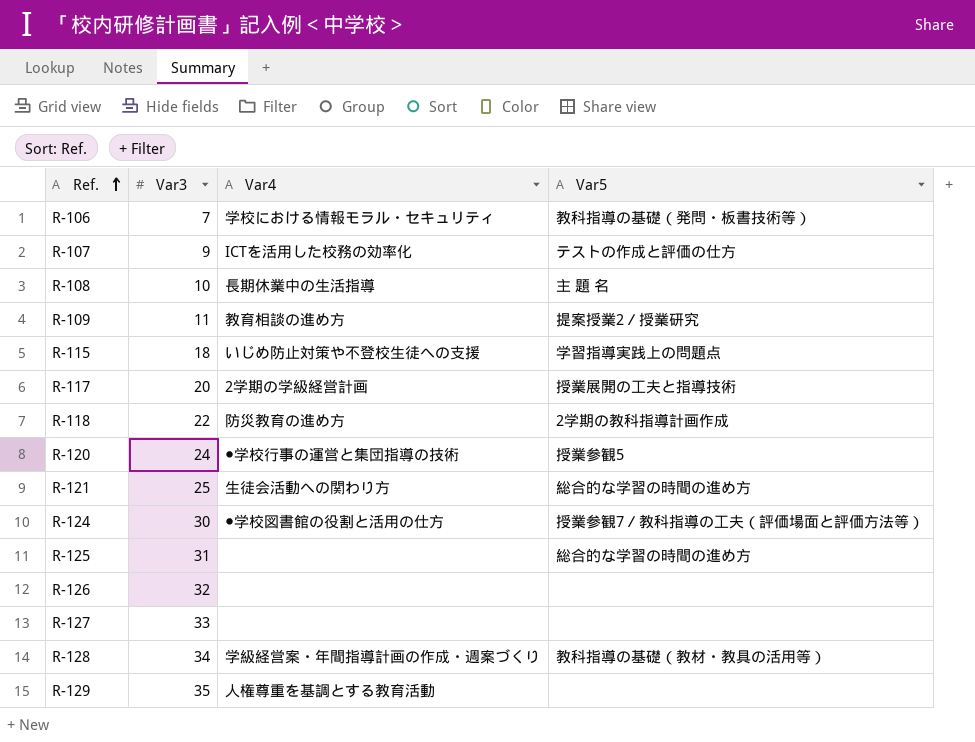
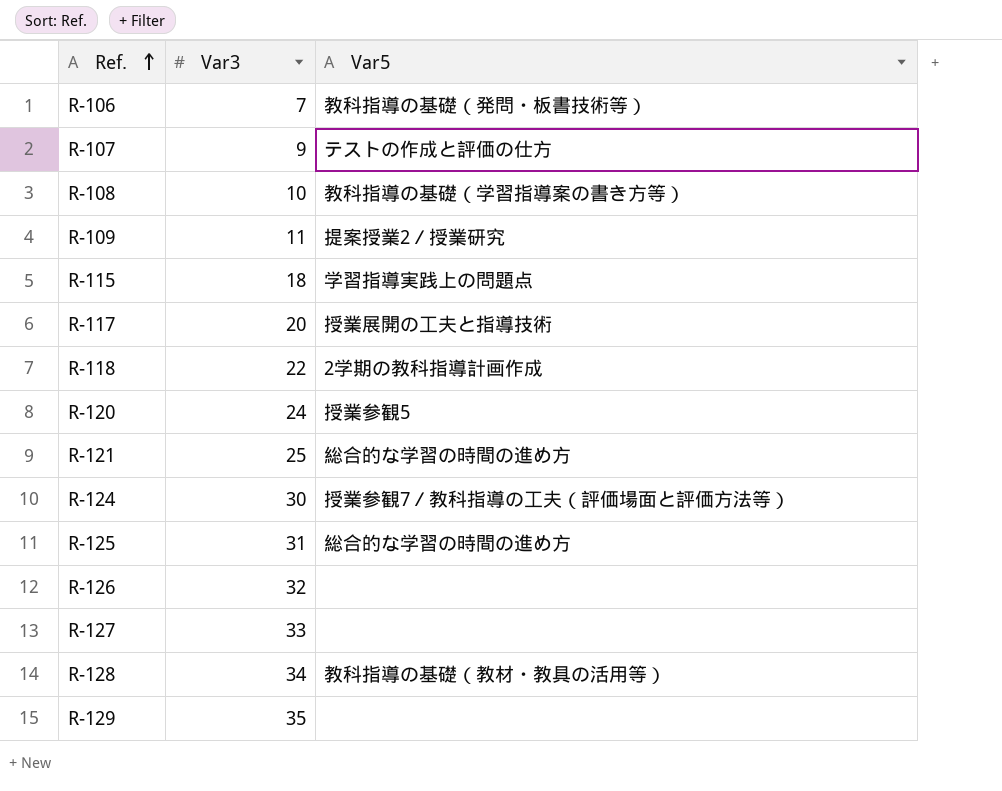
column Var4 | position: 3 -> none
R-108 | Var5: 主 題 名 -> 教科指導の基礎（学習指導案の書き方等）

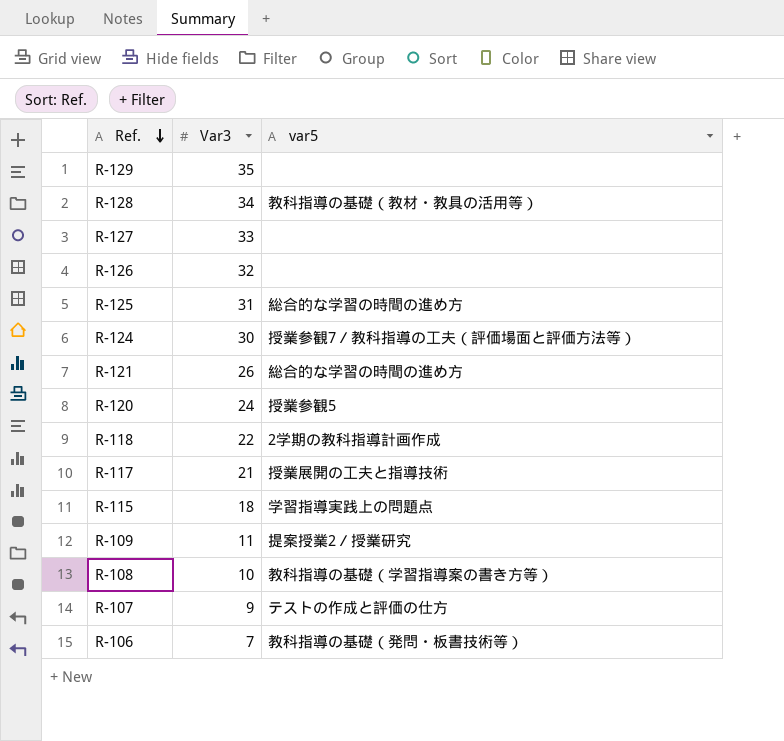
row order: Ref. ascending -> Ref. descending
column name: Var5 -> var5
R-121 | Var3: 25 -> 26
R-117 | Var3: 20 -> 21

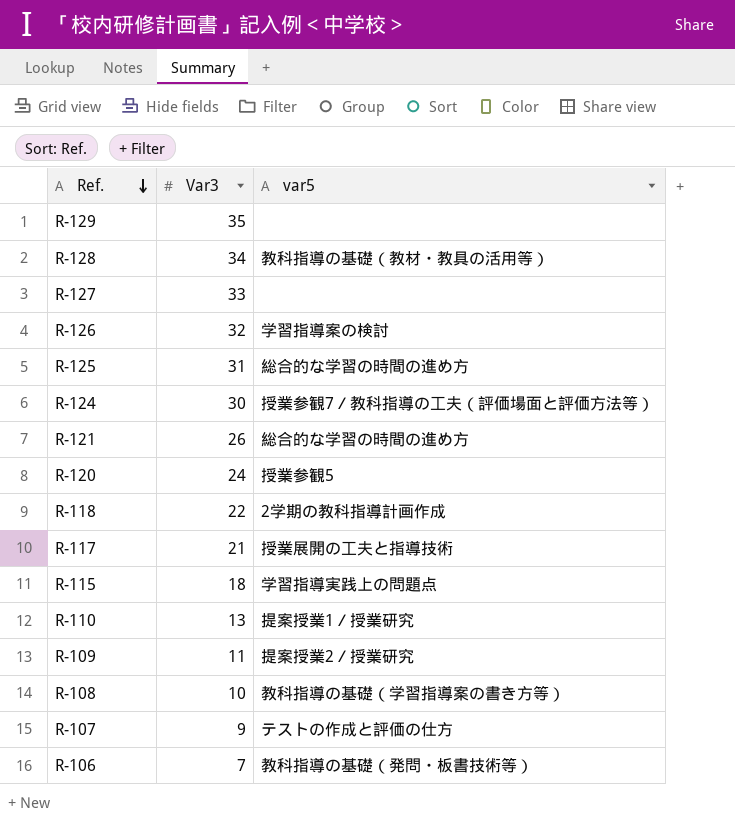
R-126 | var5: none -> 学習指導案の検討
row R-110: none -> 13 | 提案授業1／授業研究

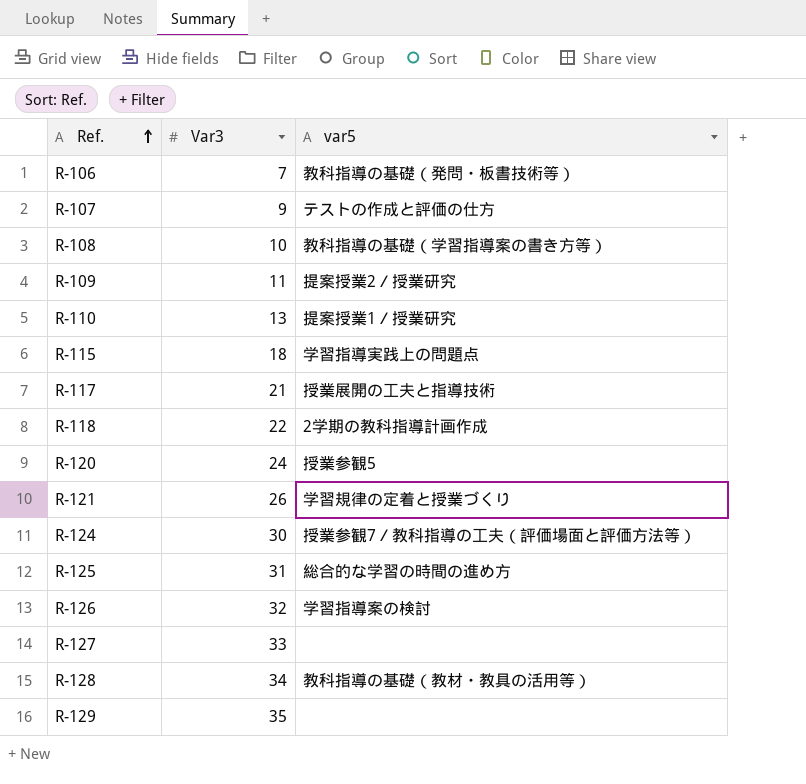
row order: Ref. descending -> Ref. ascending
R-121 | var5: 総合的な学習の時間の進め方 -> 学習規律の定着と授業づくり

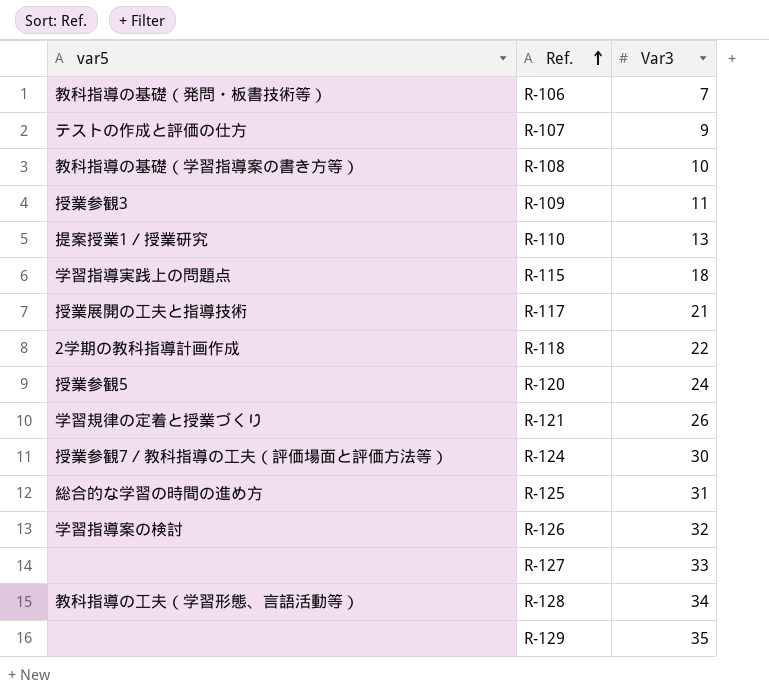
column var5 | position: 3 -> 1
R-109 | var5: 提案授業2／授業研究 -> 授業参観3
R-128 | var5: 教科指導の基礎（教材・教具の活用等） -> 教科指導の工夫（学習形態、言語活動等）

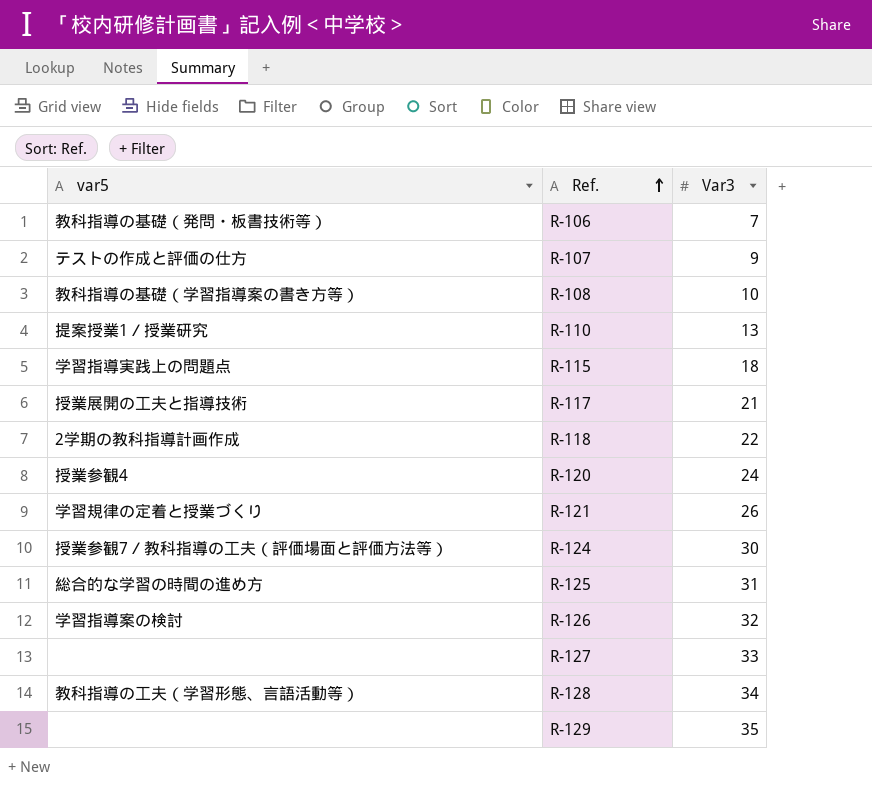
row R-109: 授業参観3 | 11 -> none
R-120 | var5: 授業参観5 -> 授業参観4

